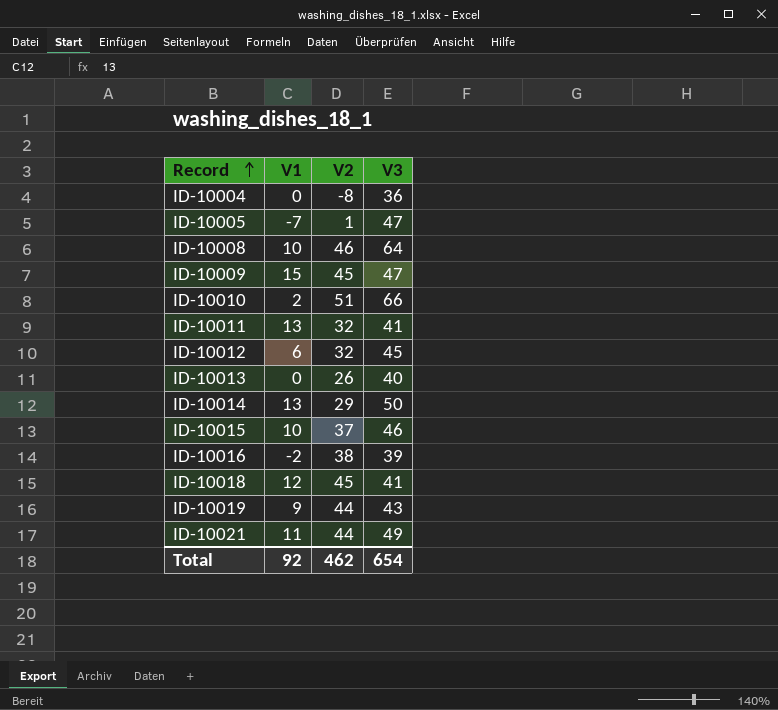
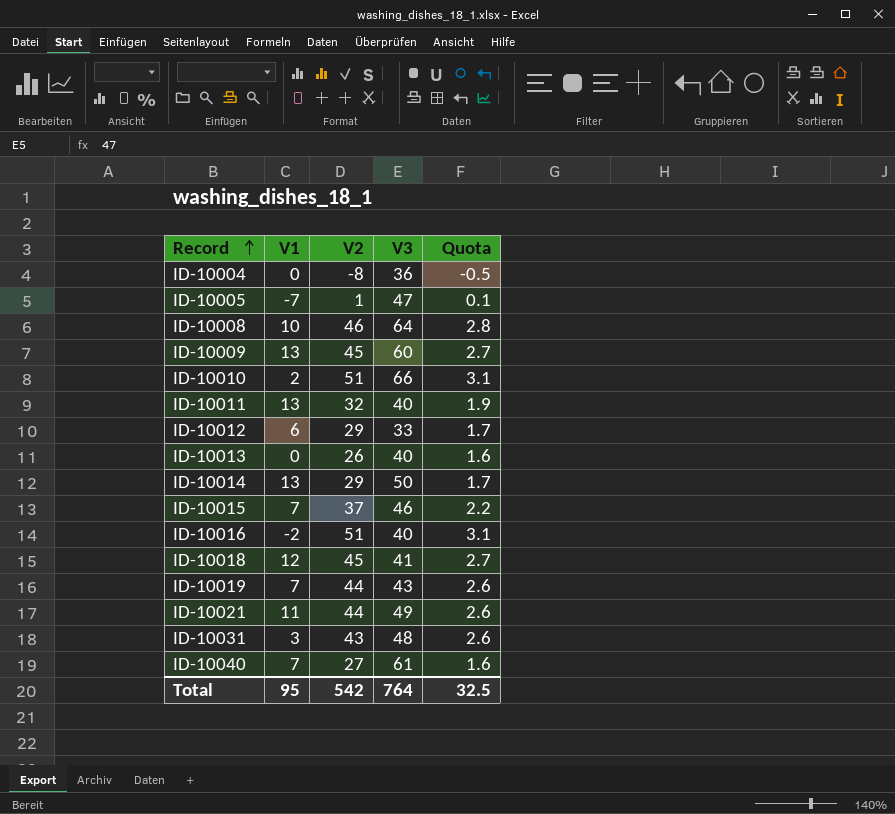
column Quota | formula: none -> [V2] * 0.06
ID-10009 | V1: 15 -> 13
ID-10009 | V3: 47 -> 60
ID-10011 | V3: 41 -> 40
ID-10012 | V2: 32 -> 29
ID-10012 | V3: 45 -> 33
ID-10015 | V1: 10 -> 7
ID-10016 | V2: 38 -> 51
ID-10016 | V3: 39 -> 40
ID-10019 | V1: 9 -> 7
row ID-10031: none -> 3 | 43 | 48 | 2.6
row ID-10040: none -> 7 | 27 | 61 | 1.6
Total | V1: 92 -> 95
Total | V2: 462 -> 542
Total | V3: 654 -> 764

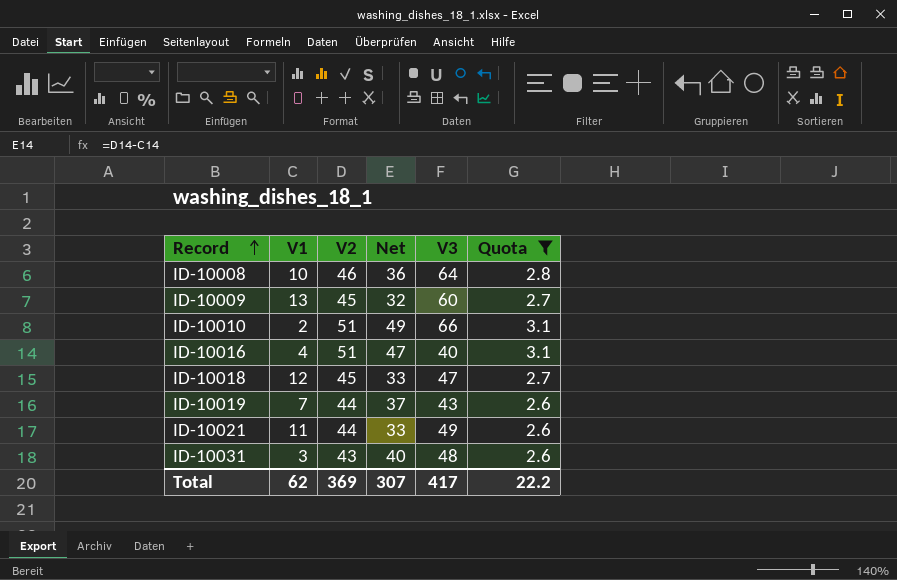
filter: none -> Quota >= 2.6
column Net | formula: none -> [V2] - [V1]
ID-10016 | V1: -2 -> 4
ID-10018 | V3: 41 -> 47
Total | V1: 95 -> 62
Total | V2: 542 -> 369
Total | V3: 764 -> 417
Total | Quota: 32.5 -> 22.2

